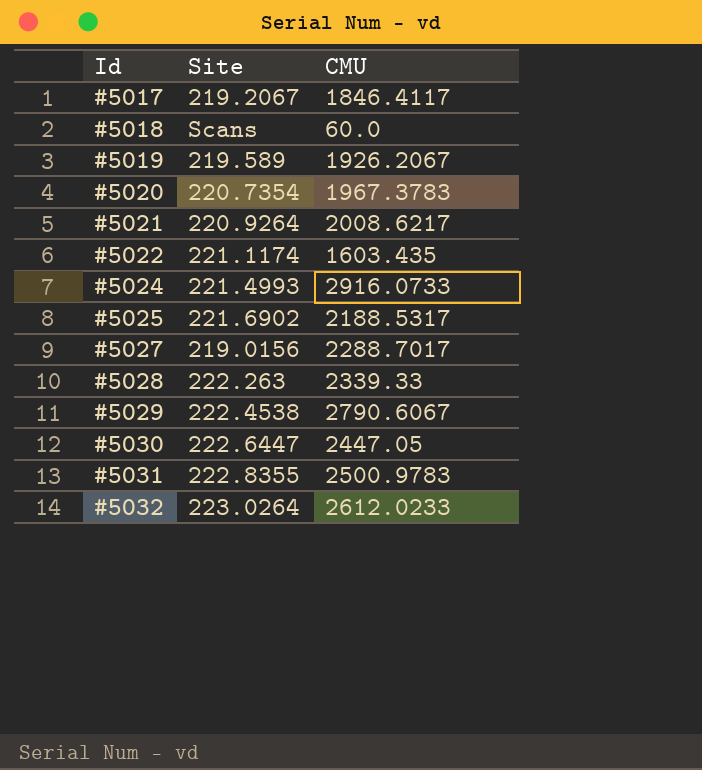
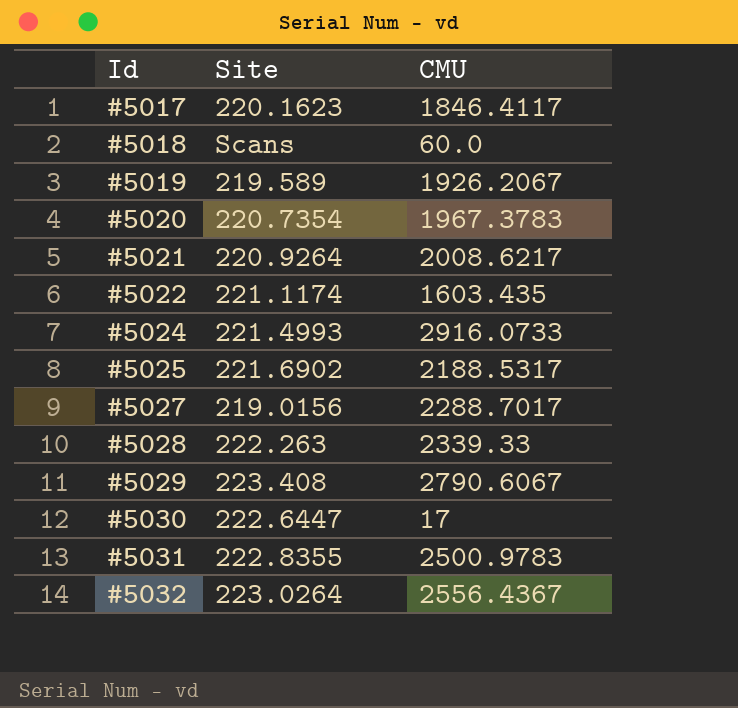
#5017 | Site: 219.2067 -> 220.1623
#5029 | Site: 222.4538 -> 223.408
#5030 | CMU: 2447.05 -> 17
#5032 | CMU: 2612.0233 -> 2556.4367

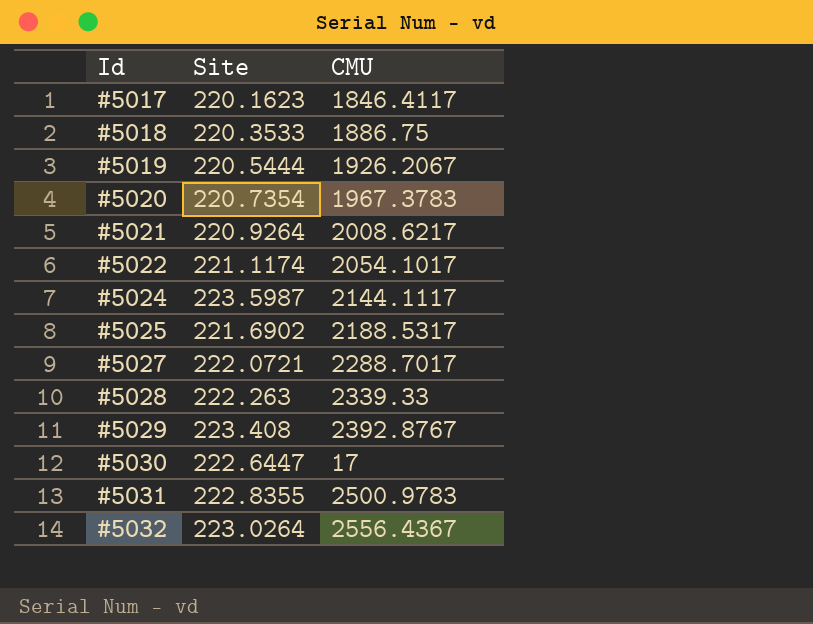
#5018 | Site: Scans -> 220.3533
#5018 | CMU: 60.0 -> 1886.75
#5019 | Site: 219.589 -> 220.5444
#5022 | CMU: 1603.435 -> 2054.1017
#5024 | Site: 221.4993 -> 223.5987
#5024 | CMU: 2916.0733 -> 2144.1117
#5027 | Site: 219.0156 -> 222.0721
#5029 | CMU: 2790.6067 -> 2392.8767

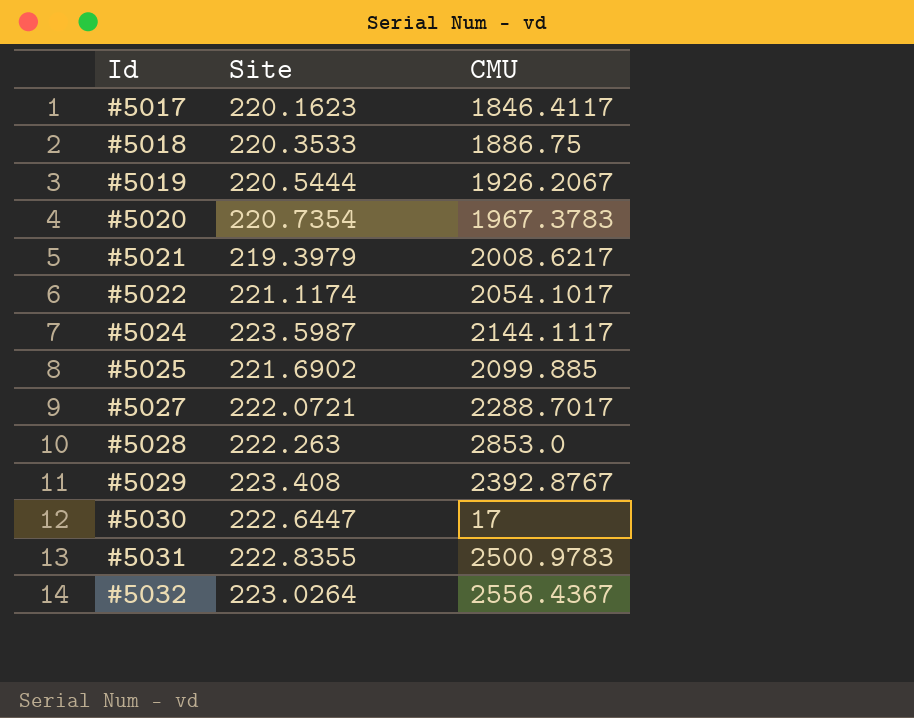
#5021 | Site: 220.9264 -> 219.3979
#5025 | CMU: 2188.5317 -> 2099.885
#5028 | CMU: 2339.33 -> 2853.0

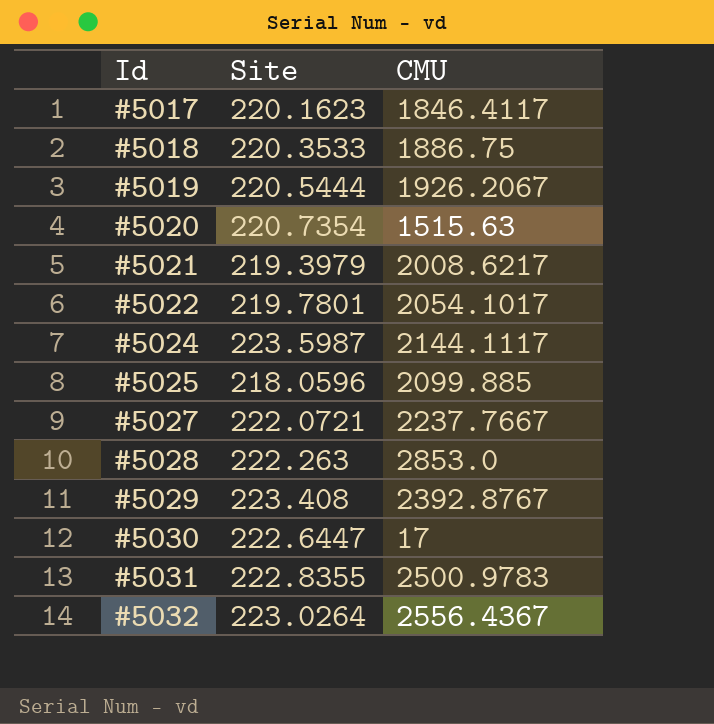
#5020 | CMU: 1967.3783 -> 1515.63
#5022 | Site: 221.1174 -> 219.7801
#5025 | Site: 221.6902 -> 218.0596
#5027 | CMU: 2288.7017 -> 2237.7667

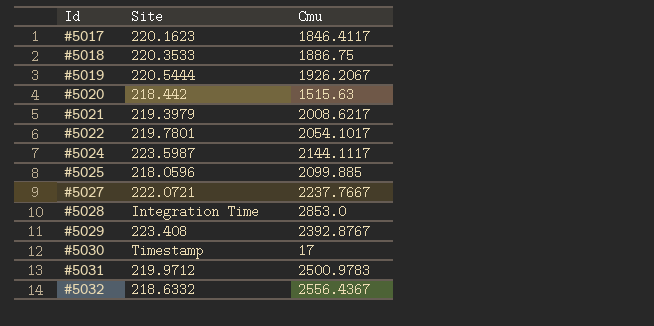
column name: CMU -> Cmu
#5020 | Site: 220.7354 -> 218.442
#5028 | Site: 222.263 -> Integration Time
#5030 | Site: 222.6447 -> Timestamp
#5031 | Site: 222.8355 -> 219.9712
#5032 | Site: 223.0264 -> 218.6332

